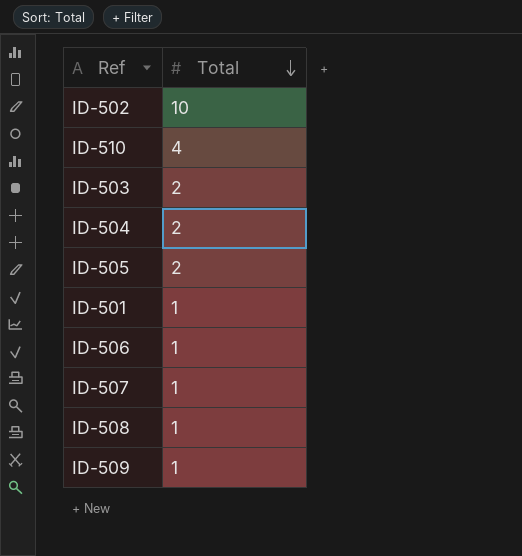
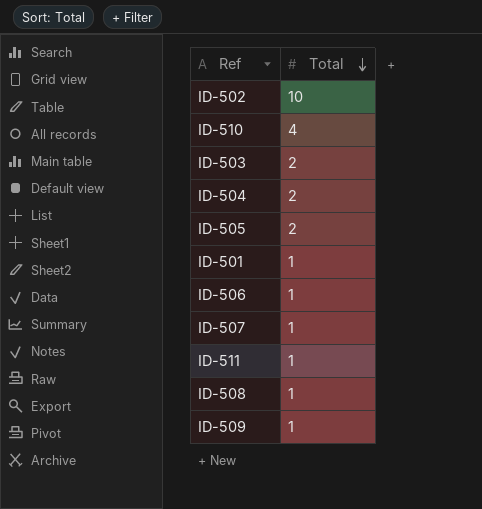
row ID-511: none -> 1

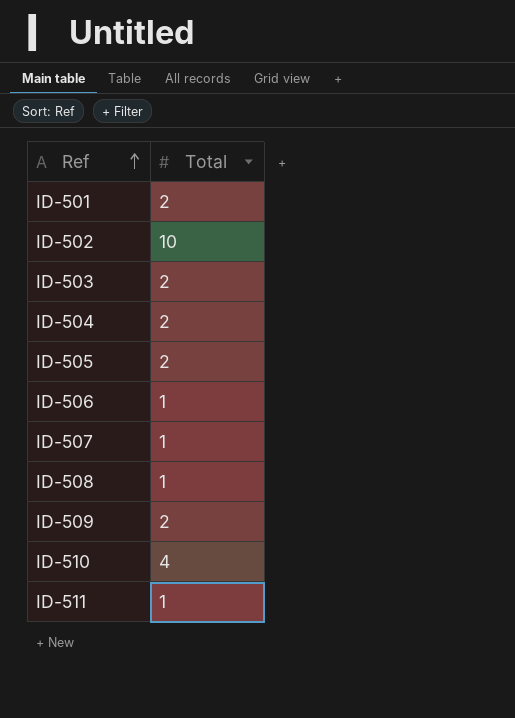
row order: Total descending -> Ref ascending
ID-501 | Total: 1 -> 2
ID-509 | Total: 1 -> 2

